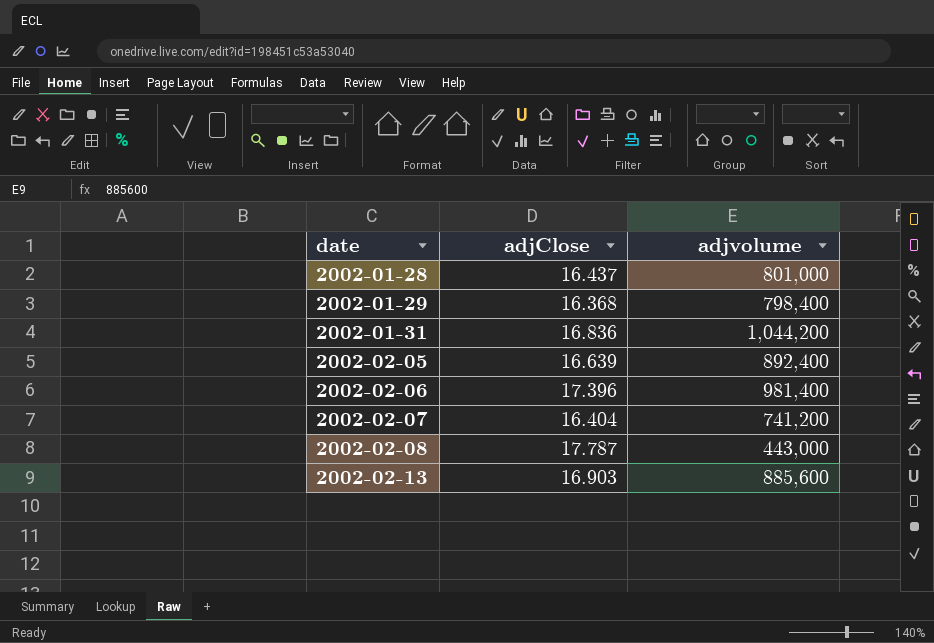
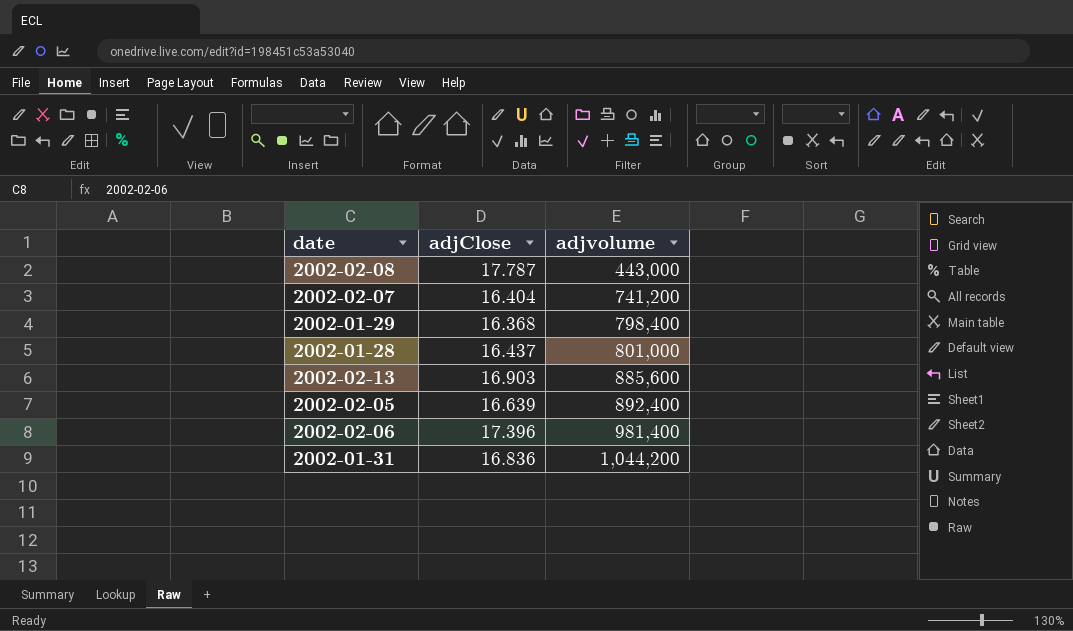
row order: date ascending -> adjvolume ascending

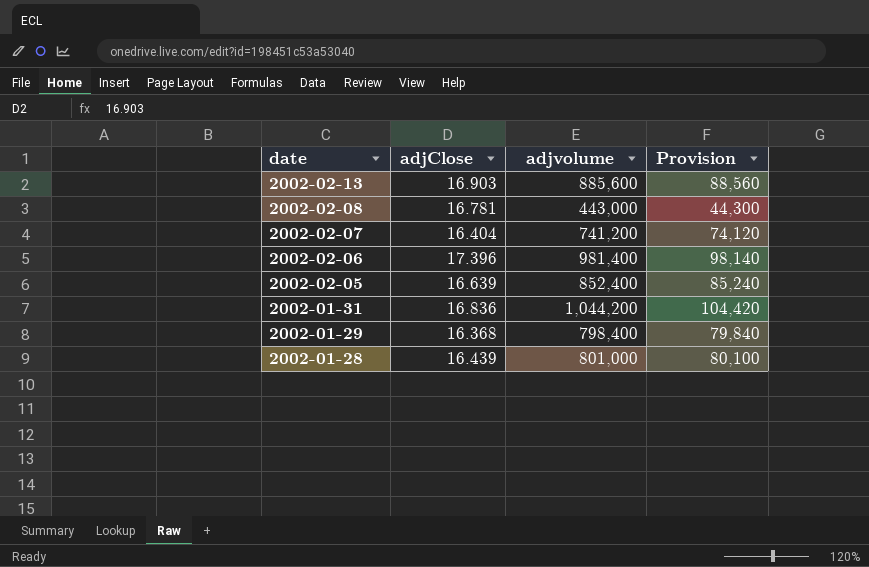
row order: adjvolume ascending -> date descending
column Provision | formula: none -> [adjvolume] * 0.1
2002-02-08 | adjClose: 17.787 -> 16.781
2002-02-05 | adjvolume: 892,400 -> 852,400
2002-01-28 | adjClose: 16.437 -> 16.439

